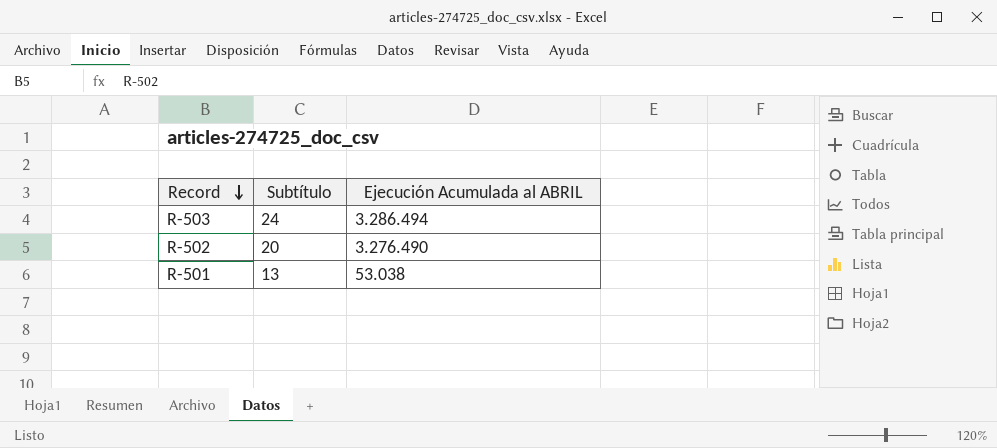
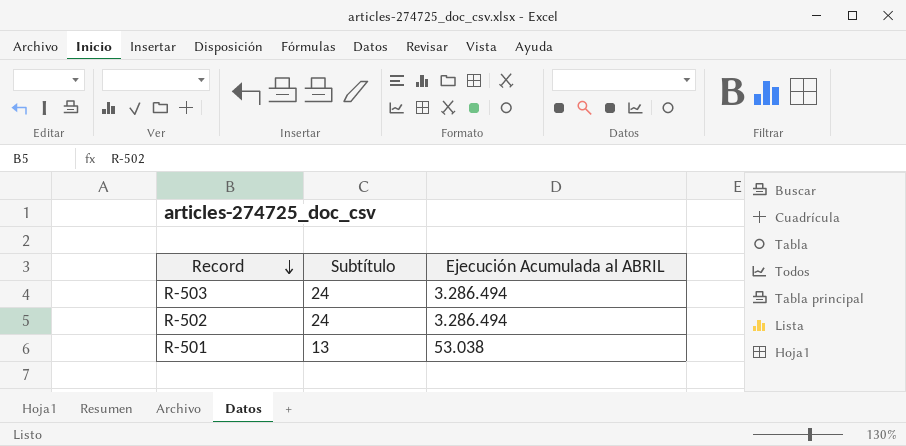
R-502 | Subtítulo: 20 -> 24
R-502 | Ejecución Acumulada al ABRIL: 3.276.490 -> 3.286.494

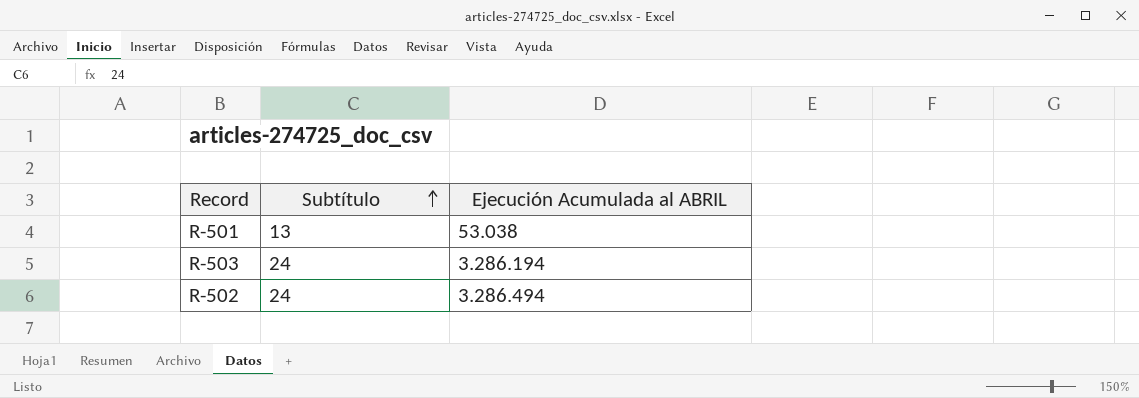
row order: Record descending -> Subtítulo ascending
R-503 | Ejecución Acumulada al ABRIL: 3.286.494 -> 3.286.194

